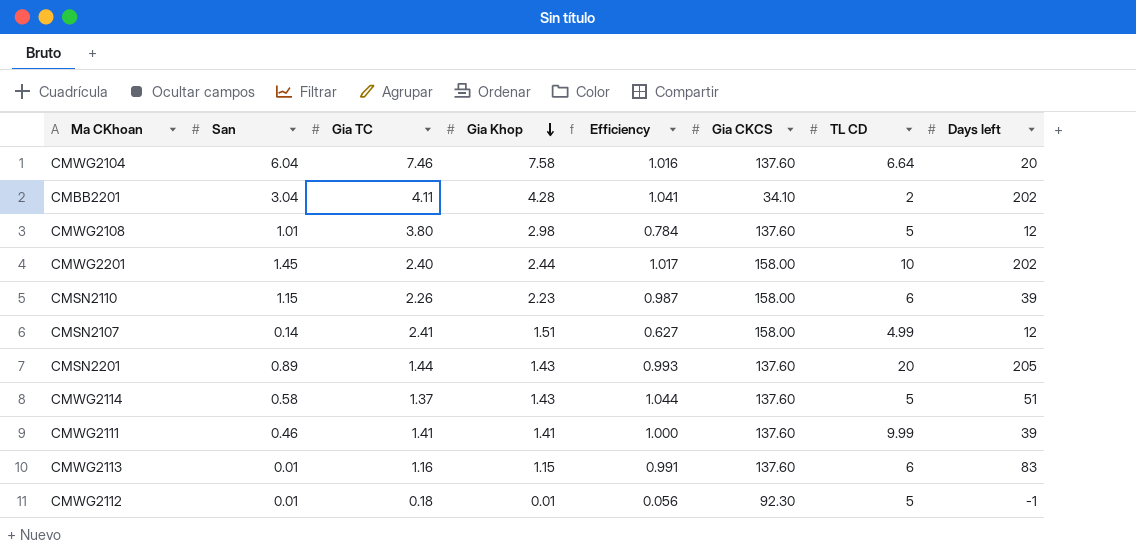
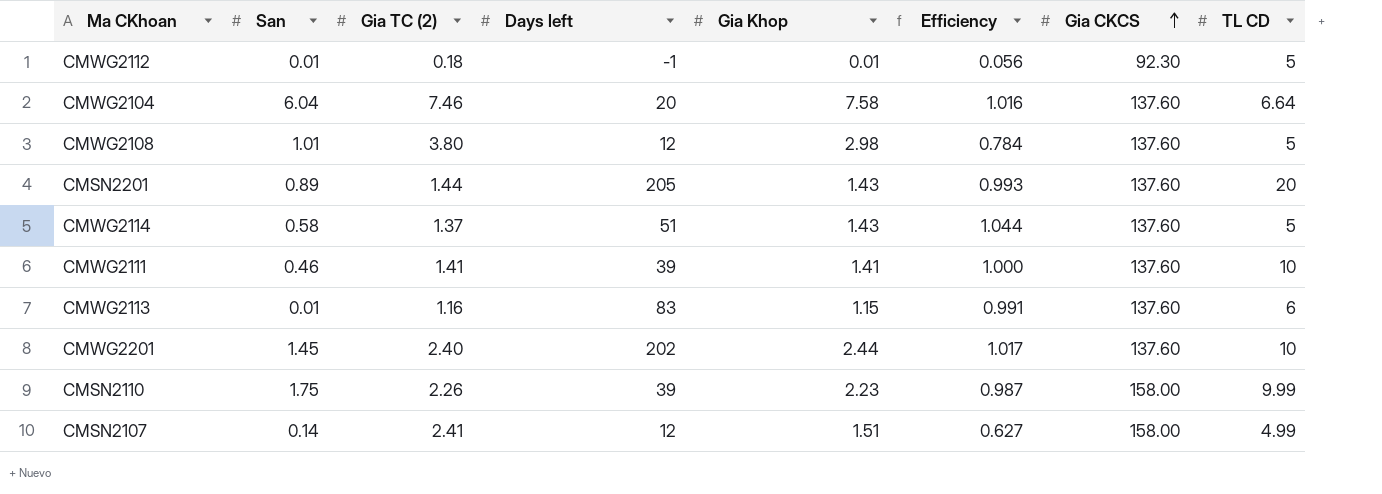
row order: Gia Khop descending -> Gia CKCS ascending
column name: Gia TC -> Gia TC (2)
column Days left | position: 8 -> 4
row CMBB2201: 3.04 | 4.11 | 4.28 | 1.041 | 34.10 | 2 | 202 -> none
CMWG2111 | TL CD: 9.99 -> 10
CMWG2201 | Gia CKCS: 158.00 -> 137.60
CMSN2110 | San: 1.15 -> 1.75
CMSN2110 | TL CD: 6 -> 9.99

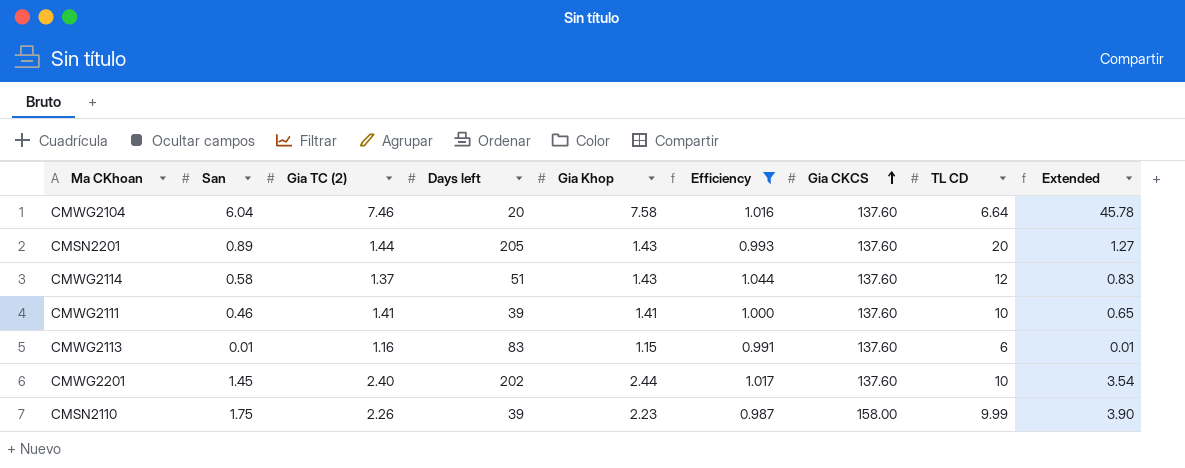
filter: none -> Efficiency >= 0.987
column Extended | formula: none -> [San] * [Gia Khop]
CMWG2114 | TL CD: 5 -> 12

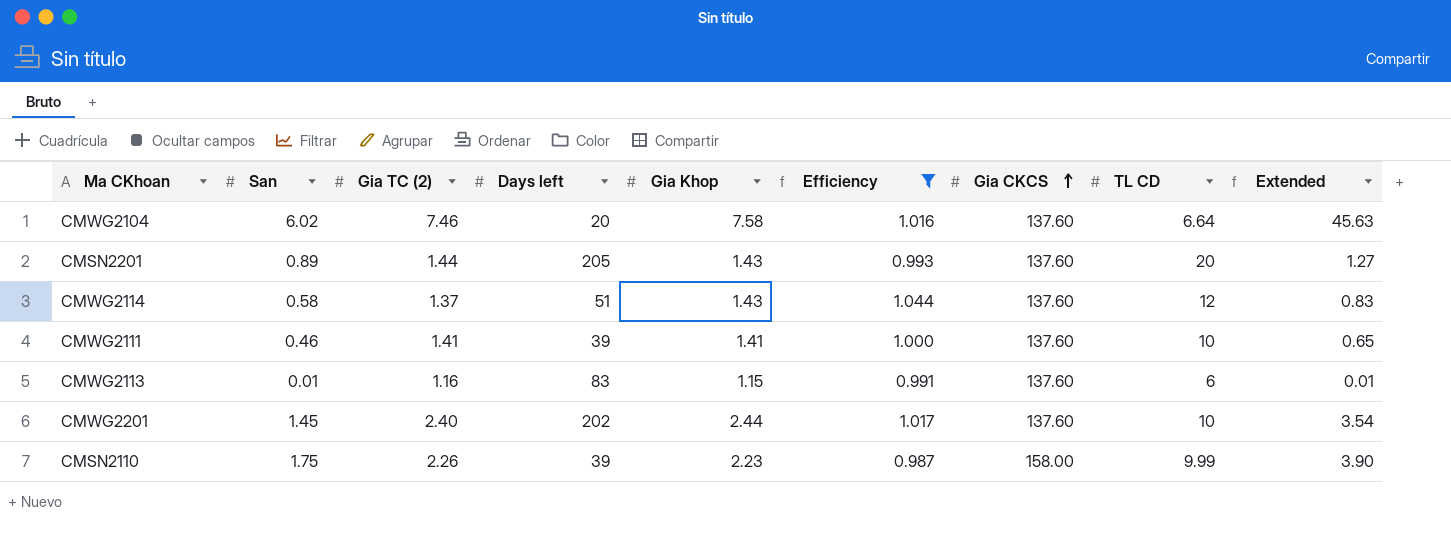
CMWG2104 | San: 6.04 -> 6.02
CMWG2104 | Extended: 45.78 -> 45.63

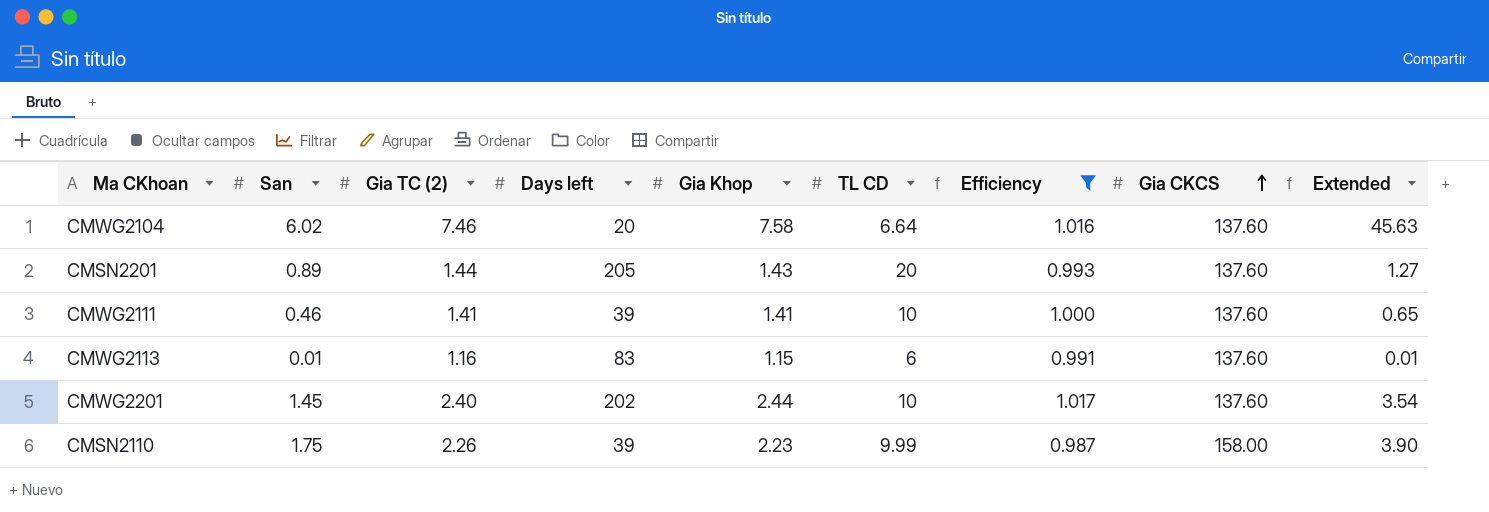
column TL CD | position: 8 -> 6
row CMWG2114: 0.58 | 1.37 | 51 | 1.43 | 1.044 | 137.60 | 12 | 0.83 -> none

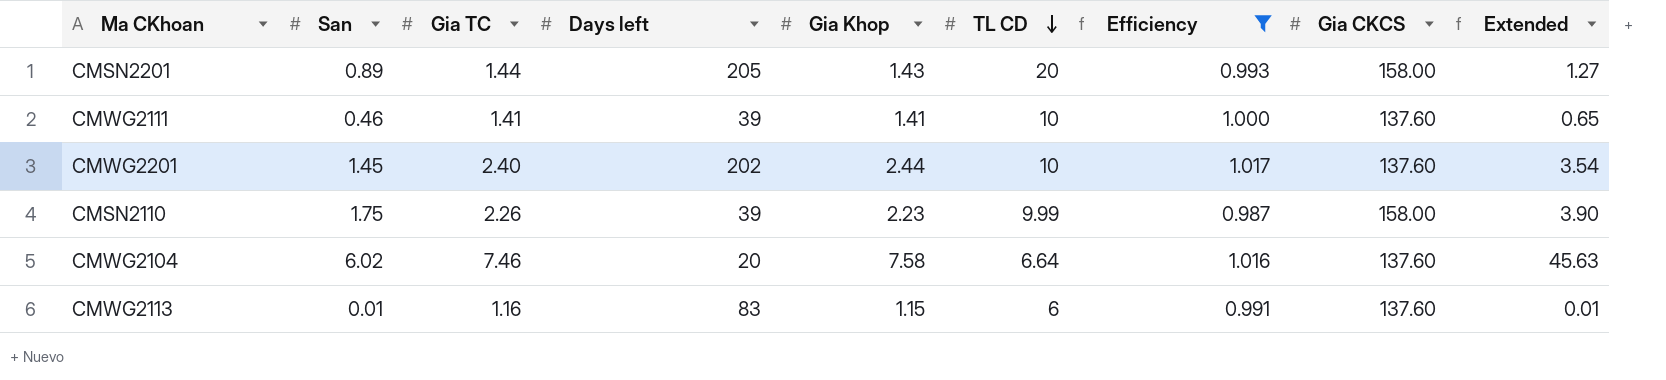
row order: Gia CKCS ascending -> TL CD descending
column name: Gia TC (2) -> Gia TC
CMSN2201 | Gia CKCS: 137.60 -> 158.00

